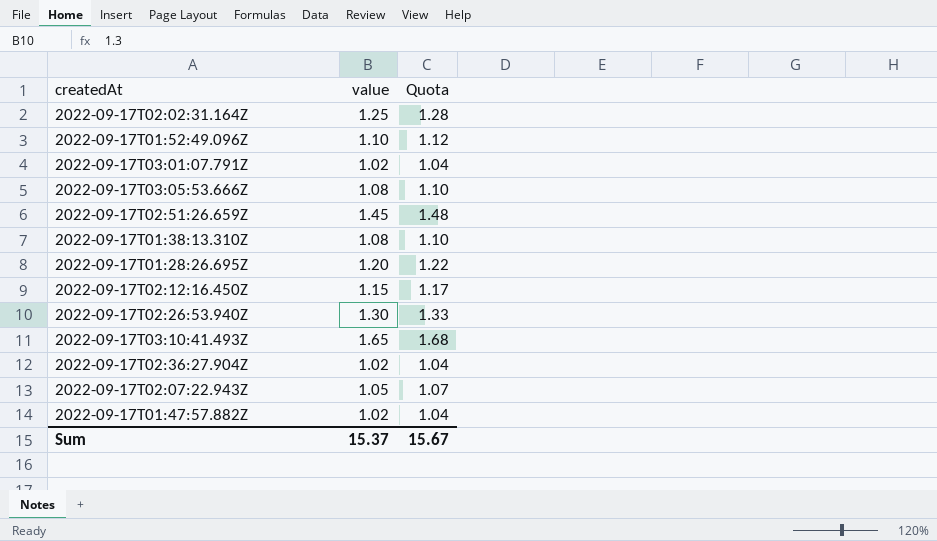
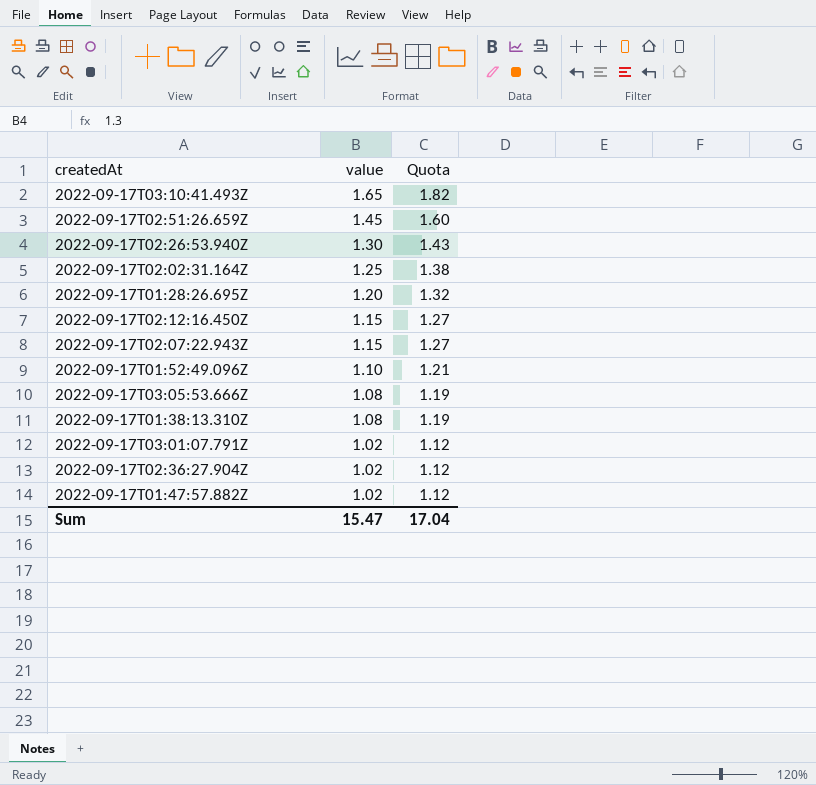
row order: none -> value descending
column Quota | formula: [value] * 1.02 -> [value] * 1.1
2022-09-17T02:07:22.943Z | value: 1.05 -> 1.15
Sum | value: 15.37 -> 15.47
Sum | Quota: 15.67 -> 17.04

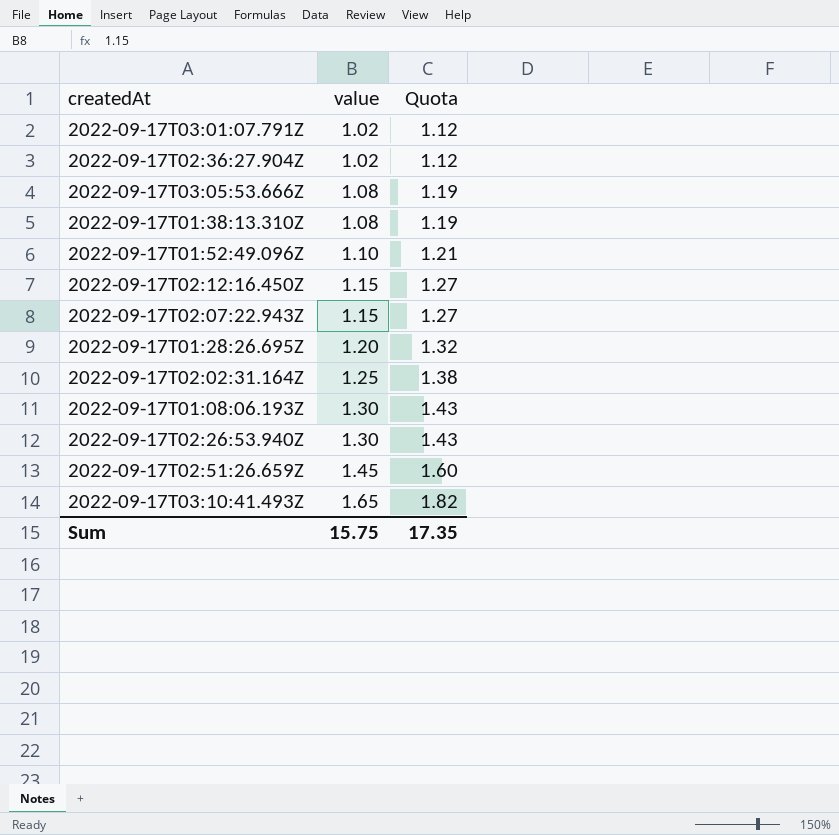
row order: value descending -> value ascending
row 2022-09-17T01:47:57.882Z: 1.02 | 1.12 -> none
row 2022-09-17T01:08:06.193Z: none -> 1.30 | 1.43
Sum | value: 15.47 -> 15.75
Sum | Quota: 17.04 -> 17.35

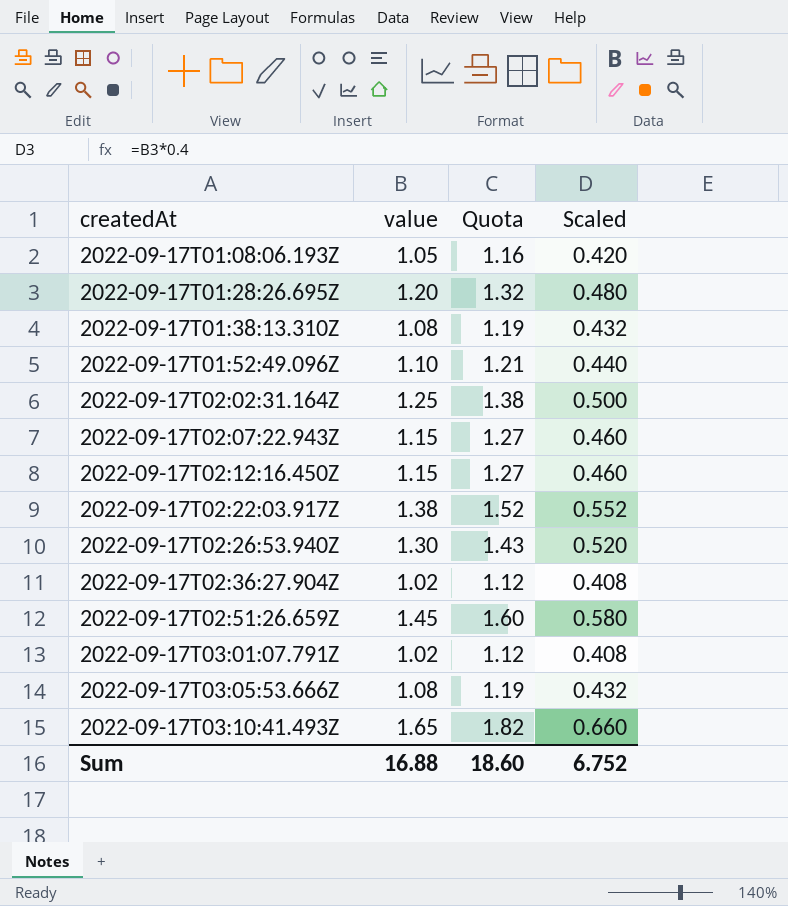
row order: value ascending -> createdAt ascending
column Scaled | formula: none -> [value] * 0.4
2022-09-17T01:08:06.193Z | value: 1.30 -> 1.05
2022-09-17T01:08:06.193Z | Quota: 1.43 -> 1.16
row 2022-09-17T02:22:03.917Z: none -> 1.38 | 1.52 | 0.552
Sum | value: 15.75 -> 16.88
Sum | Quota: 17.35 -> 18.60

